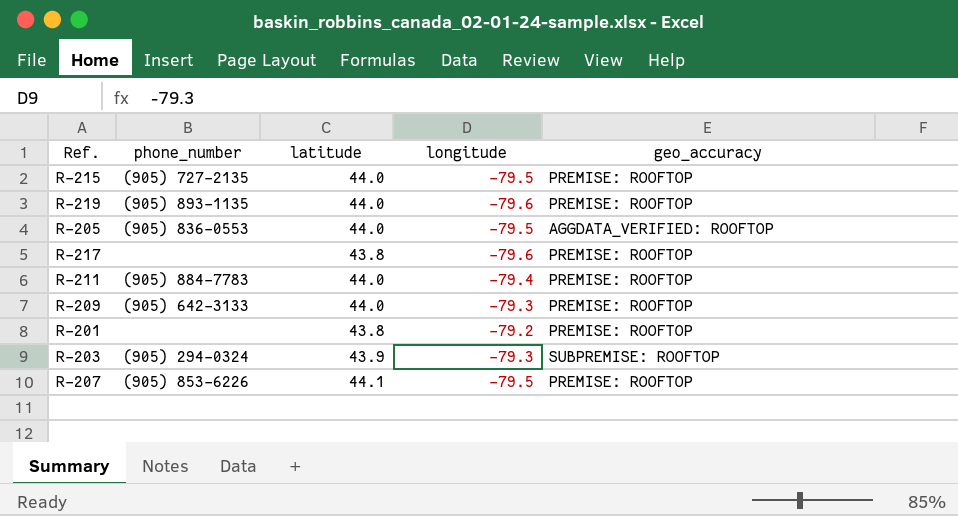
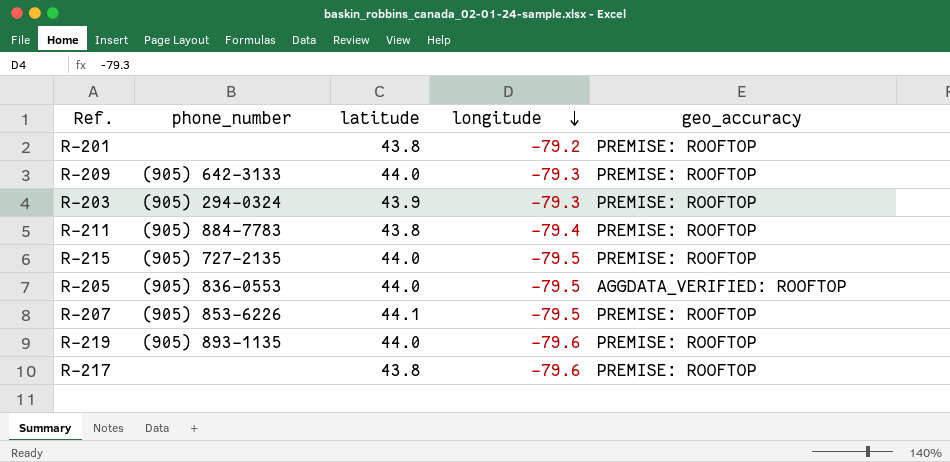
row order: none -> longitude descending
R-203 | geo_accuracy: SUBPREMISE: ROOFTOP -> PREMISE: ROOFTOP
R-211 | latitude: 44.0 -> 43.8

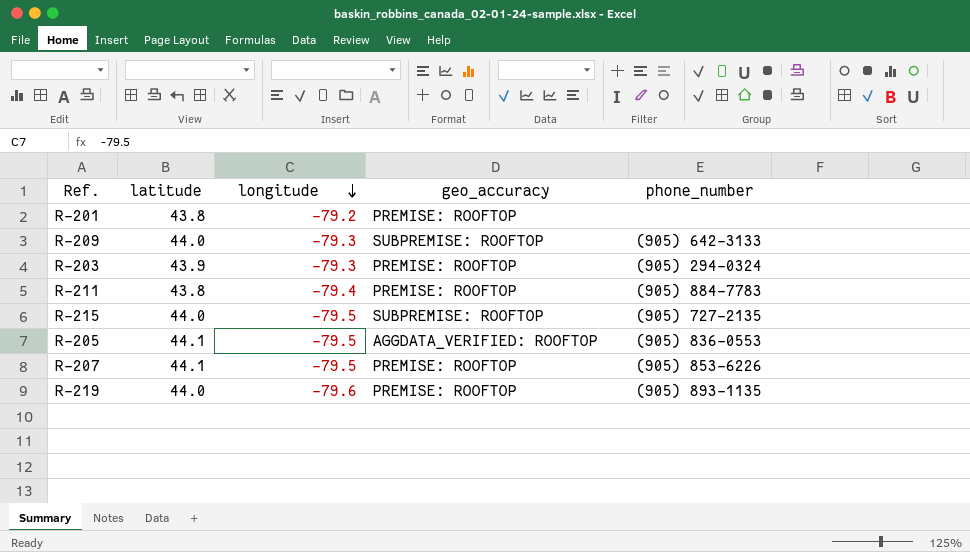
column phone_number | position: 2 -> 5
row R-217: none | 43.8 | -79.6 | PREMISE: ROOFTOP -> none
R-209 | geo_accuracy: PREMISE: ROOFTOP -> SUBPREMISE: ROOFTOP
R-215 | geo_accuracy: PREMISE: ROOFTOP -> SUBPREMISE: ROOFTOP
R-205 | latitude: 44.0 -> 44.1

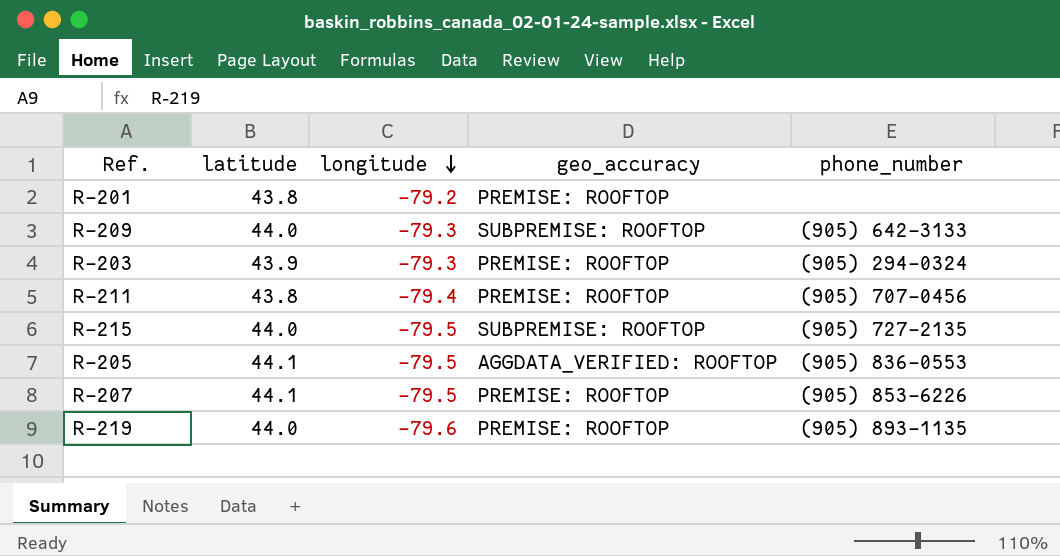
R-211 | phone_number: (905) 884-7783 -> (905) 707-0456

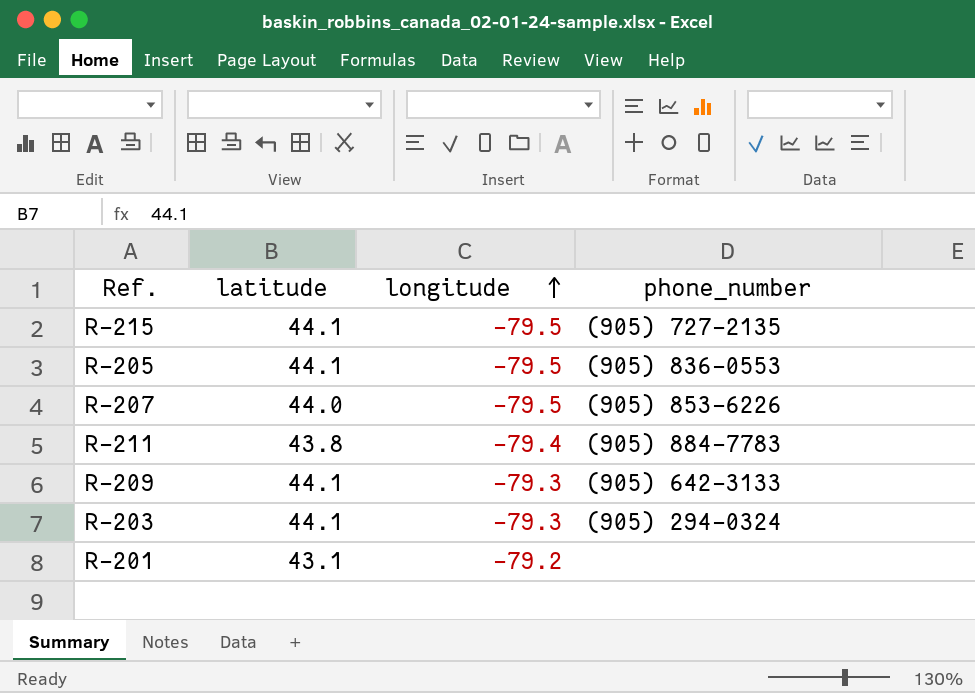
row order: longitude descending -> longitude ascending
column geo_accuracy | position: 4 -> none
row R-219: 44.0 | -79.6 | PREMISE: ROOFTOP | (905) 893-1135 -> none
R-215 | latitude: 44.0 -> 44.1
R-207 | latitude: 44.1 -> 44.0
R-211 | phone_number: (905) 707-0456 -> (905) 884-7783
R-209 | latitude: 44.0 -> 44.1
R-203 | latitude: 43.9 -> 44.1
R-201 | latitude: 43.8 -> 43.1

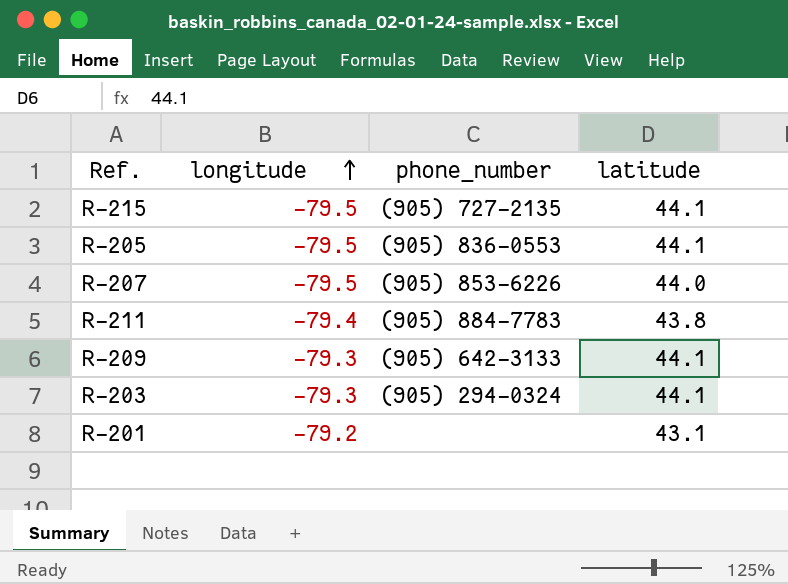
column latitude | position: 2 -> 4

